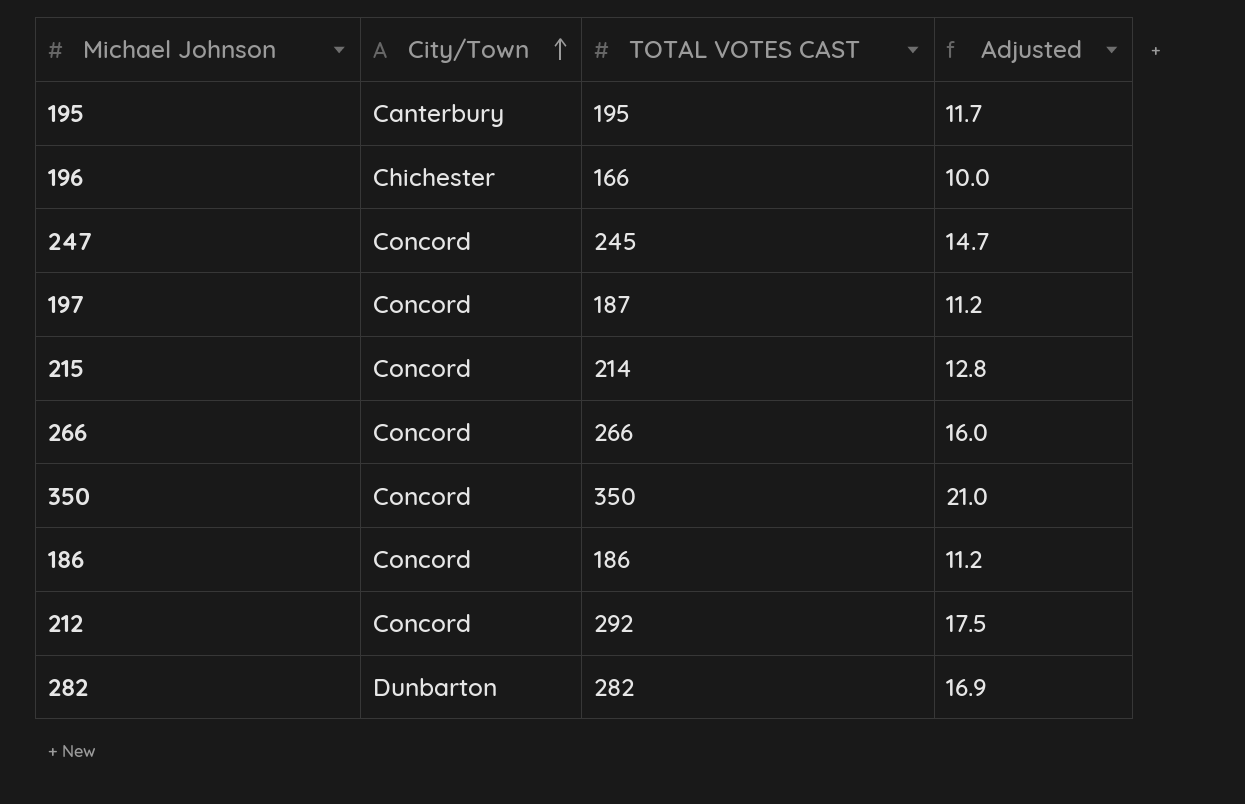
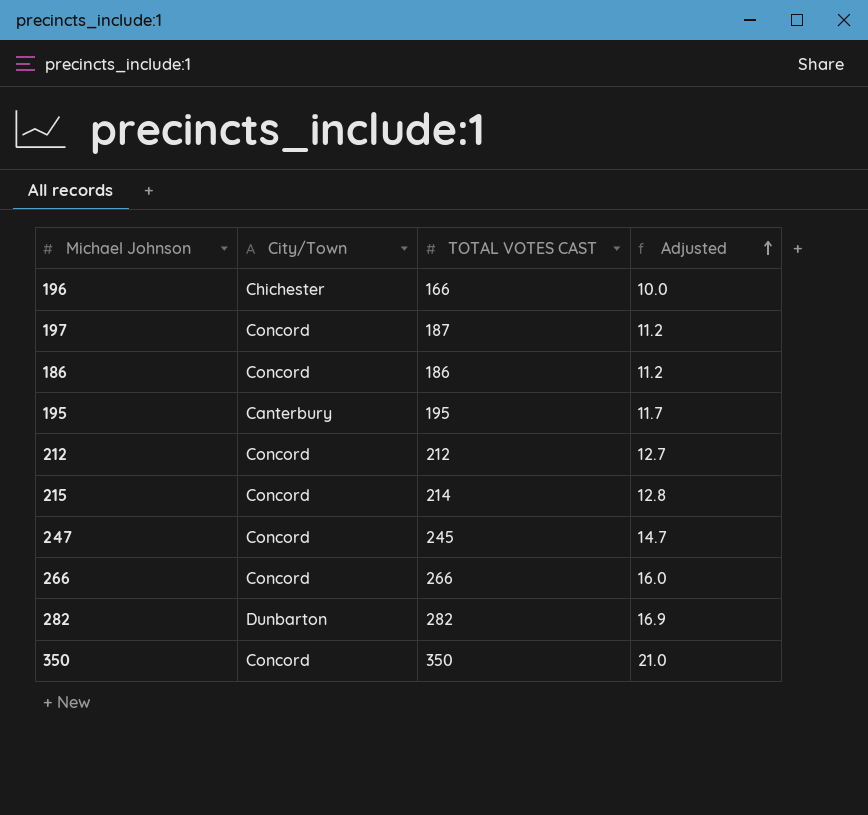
row order: City/Town ascending -> Adjusted ascending
212 | TOTAL VOTES CAST: 292 -> 212
212 | Adjusted: 17.5 -> 12.7

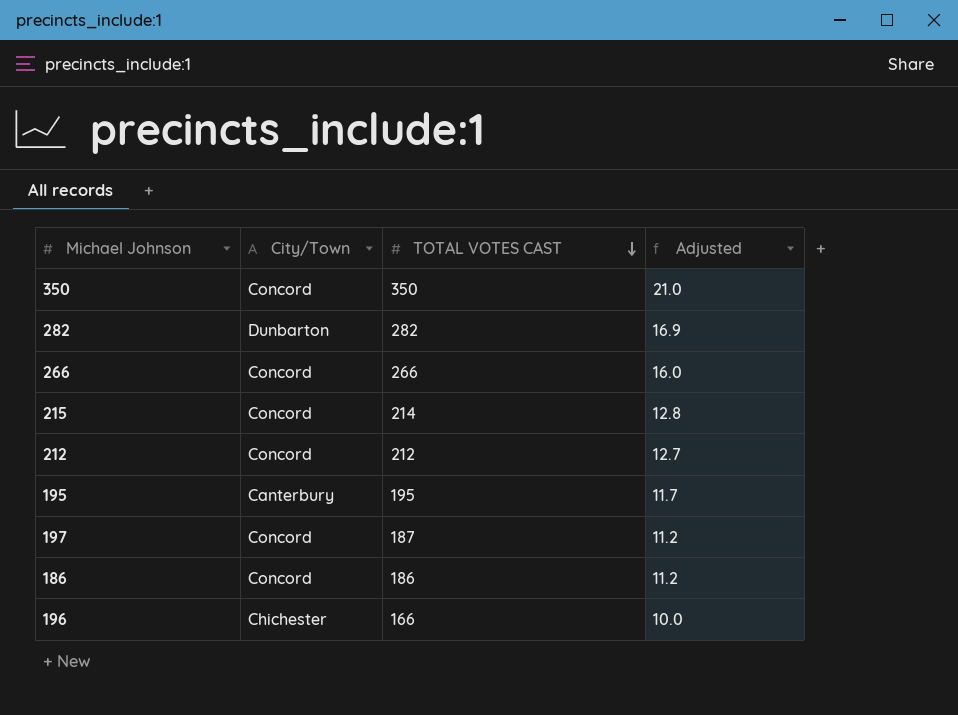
row order: Adjusted ascending -> TOTAL VOTES CAST descending
row 247: Concord | 245 | 14.7 -> none

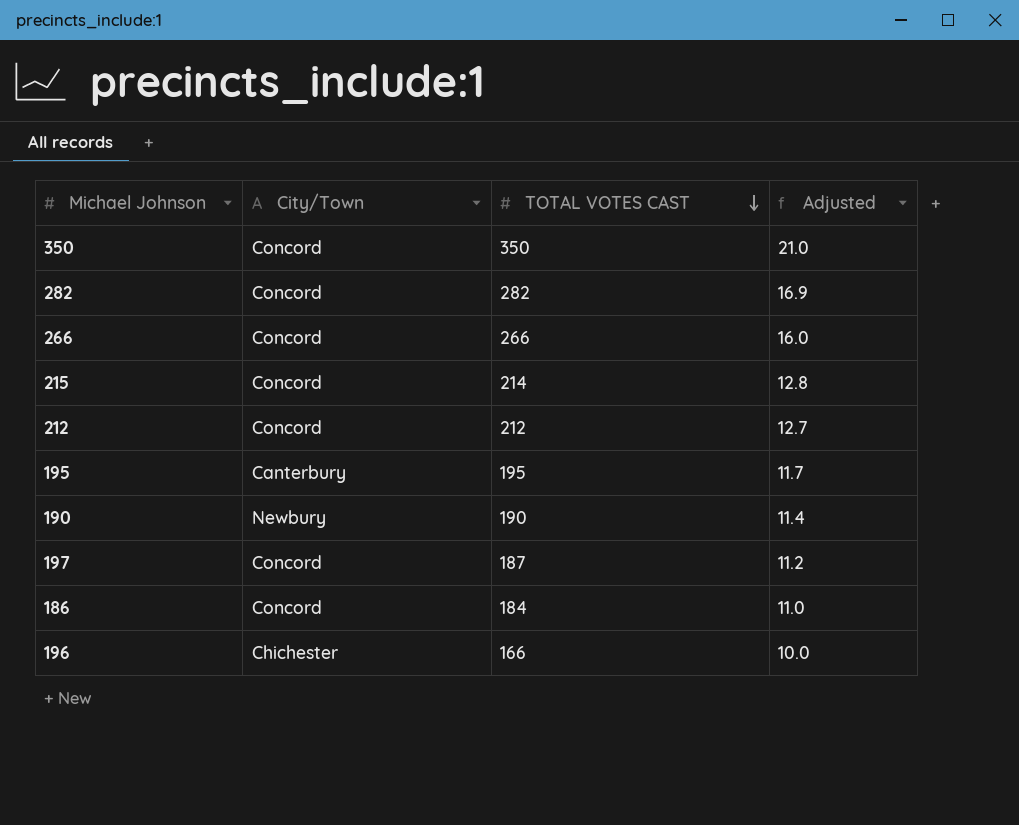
282 | City/Town: Dunbarton -> Concord
row 190: none -> Newbury | 190 | 11.4
186 | TOTAL VOTES CAST: 186 -> 184
186 | Adjusted: 11.2 -> 11.0

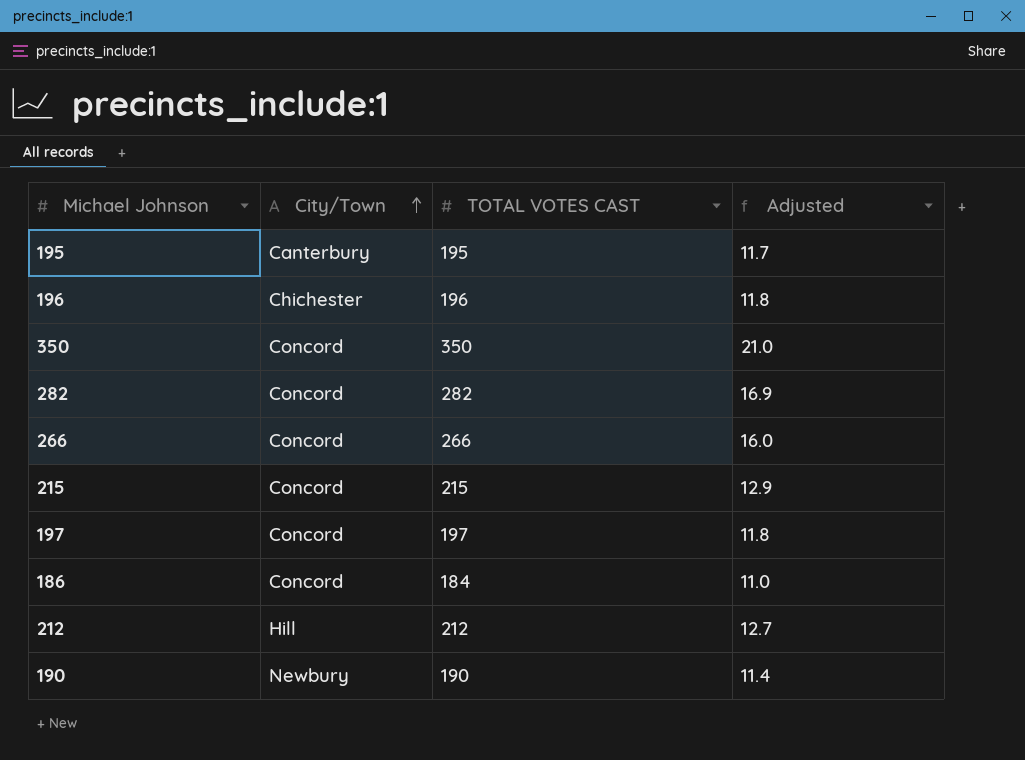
row order: TOTAL VOTES CAST descending -> City/Town ascending
196 | TOTAL VOTES CAST: 166 -> 196
196 | Adjusted: 10.0 -> 11.8
215 | TOTAL VOTES CAST: 214 -> 215
215 | Adjusted: 12.8 -> 12.9
197 | TOTAL VOTES CAST: 187 -> 197
197 | Adjusted: 11.2 -> 11.8
212 | City/Town: Concord -> Hill

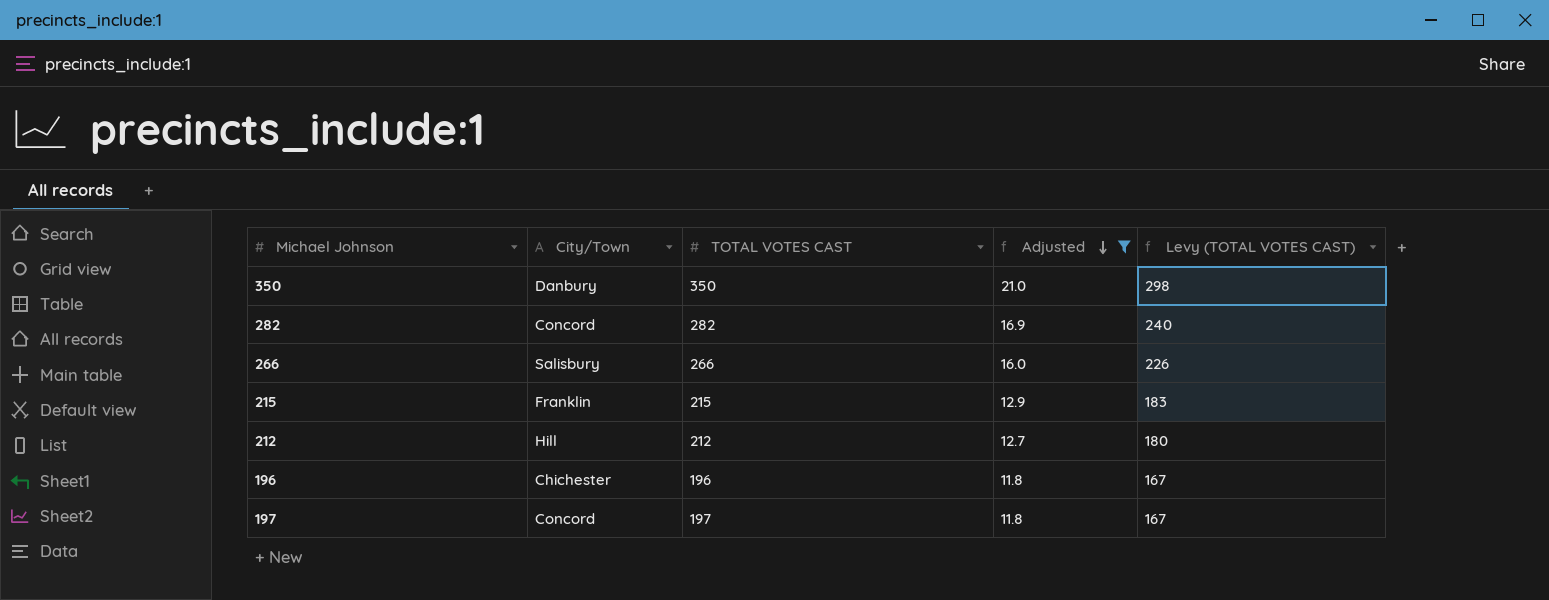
filter: none -> Adjusted >= 11.8
row order: City/Town ascending -> Adjusted descending
column Levy (TOTAL VOTES CAST) | formula: none -> [TOTAL VOTES CAST] * 0.85
350 | City/Town: Concord -> Danbury
266 | City/Town: Concord -> Salisbury
215 | City/Town: Concord -> Franklin

